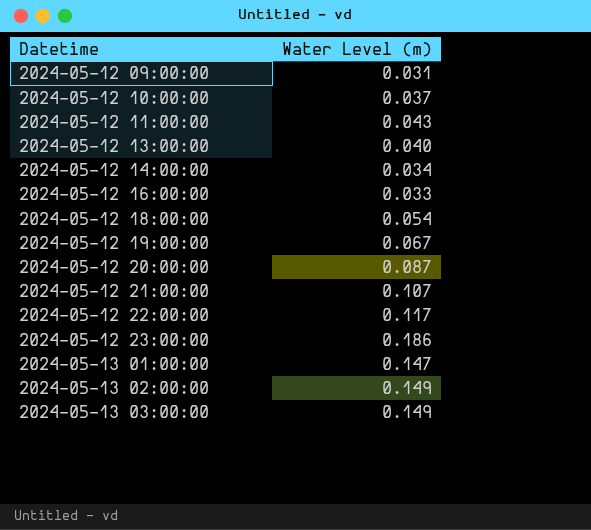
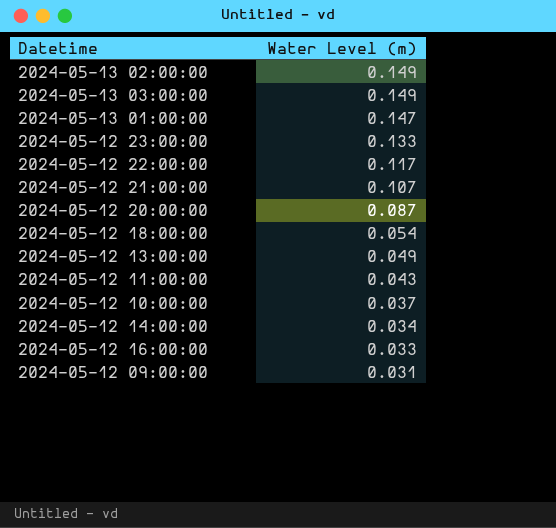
row order: Datetime ascending -> Water Level (m) descending
row 2024-05-12 19:00:00: 0.067 -> none
2024-05-12 23:00:00 | Water Level (m): 0.186 -> 0.133
2024-05-12 13:00:00 | Water Level (m): 0.040 -> 0.049

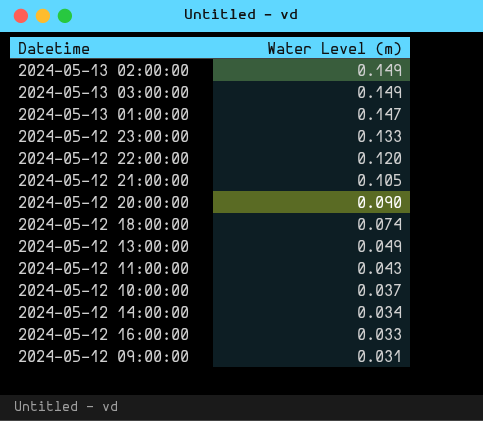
2024-05-12 22:00:00 | Water Level (m): 0.117 -> 0.120
2024-05-12 21:00:00 | Water Level (m): 0.107 -> 0.105
2024-05-12 20:00:00 | Water Level (m): 0.087 -> 0.090
2024-05-12 18:00:00 | Water Level (m): 0.054 -> 0.074

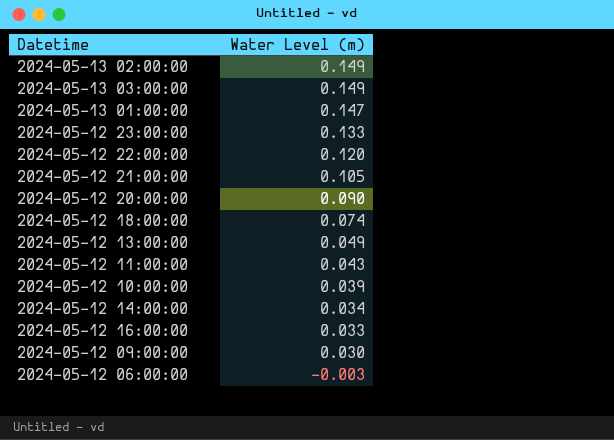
2024-05-12 10:00:00 | Water Level (m): 0.037 -> 0.039
2024-05-12 09:00:00 | Water Level (m): 0.031 -> 0.030
row 2024-05-12 06:00:00: none -> -0.003

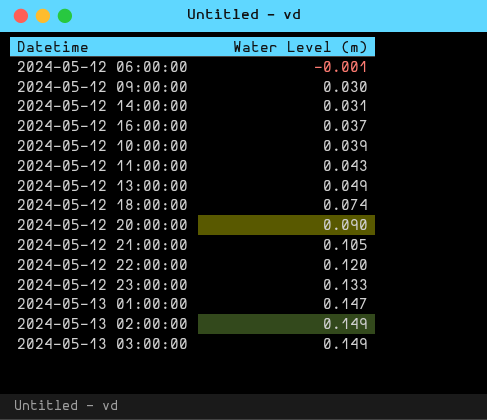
row order: Water Level (m) descending -> Water Level (m) ascending
2024-05-12 06:00:00 | Water Level (m): -0.003 -> -0.001
2024-05-12 14:00:00 | Water Level (m): 0.034 -> 0.031
2024-05-12 16:00:00 | Water Level (m): 0.033 -> 0.037

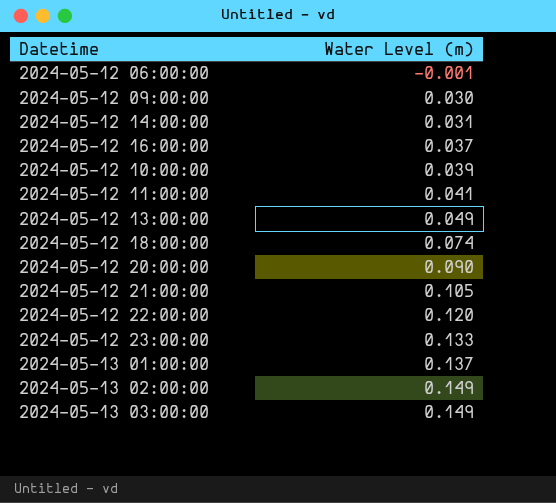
2024-05-12 11:00:00 | Water Level (m): 0.043 -> 0.041
2024-05-13 01:00:00 | Water Level (m): 0.147 -> 0.137

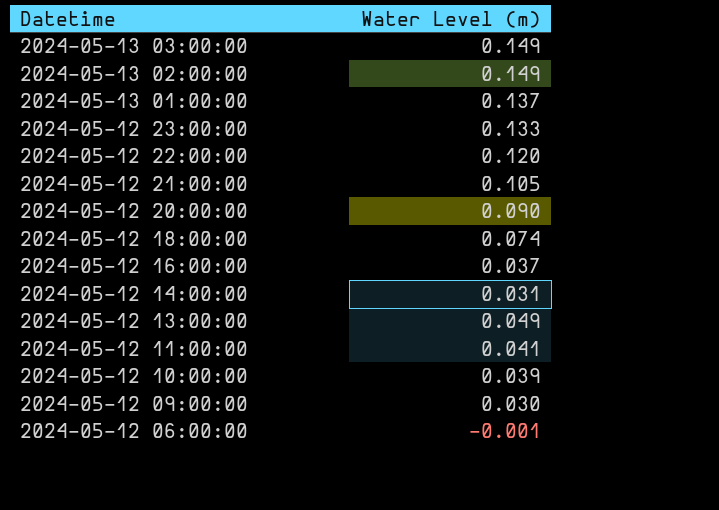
row order: Water Level (m) ascending -> Datetime descending

